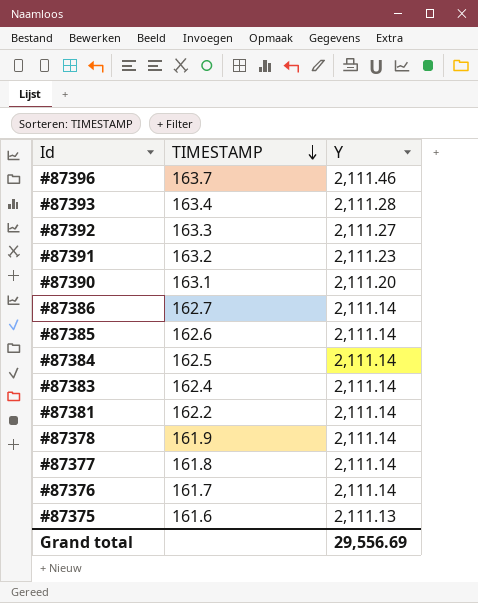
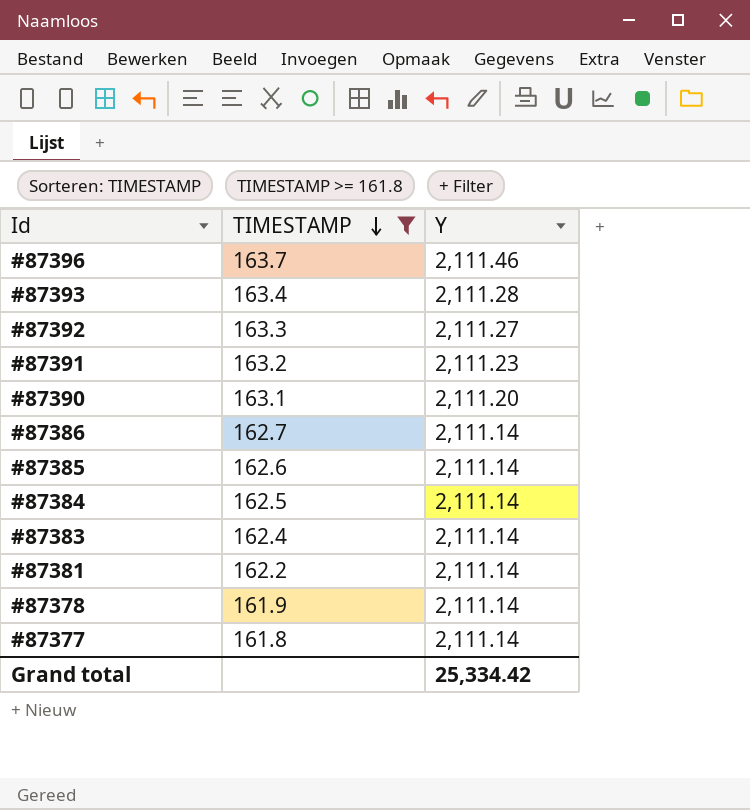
filter: none -> TIMESTAMP >= 161.8
Grand total | Y: 29,556.69 -> 25,334.42

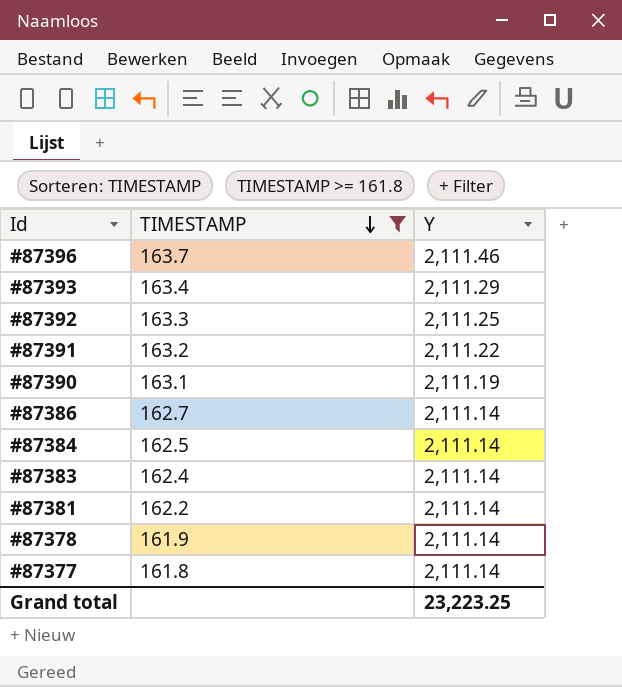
row #87385: 162.6 | 2,111.14 -> none
#87393 | Y: 2,111.28 -> 2,111.29
#87392 | Y: 2,111.27 -> 2,111.25
#87391 | Y: 2,111.23 -> 2,111.22
#87390 | Y: 2,111.20 -> 2,111.19
Grand total | Y: 25,334.42 -> 23,223.25

